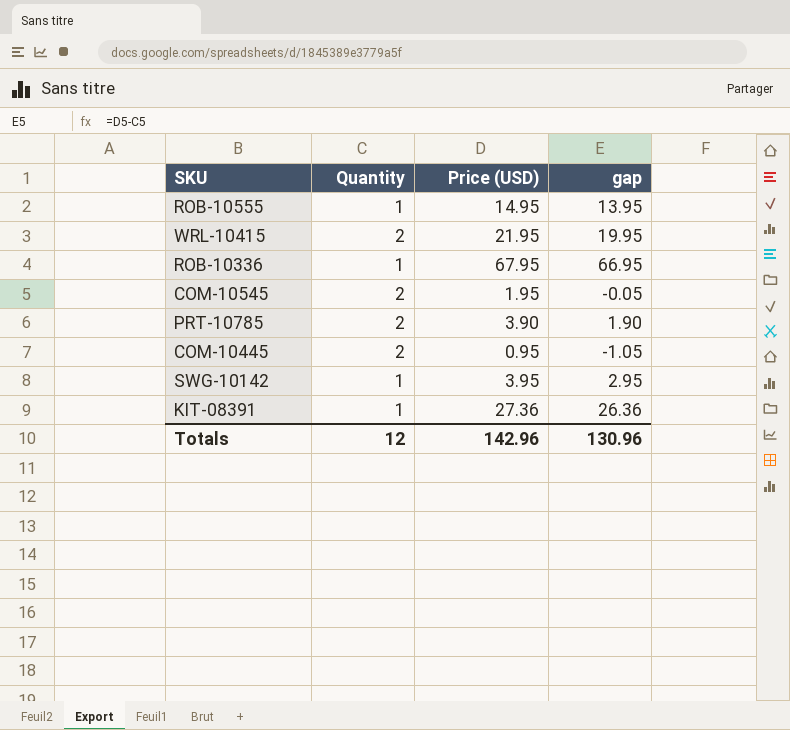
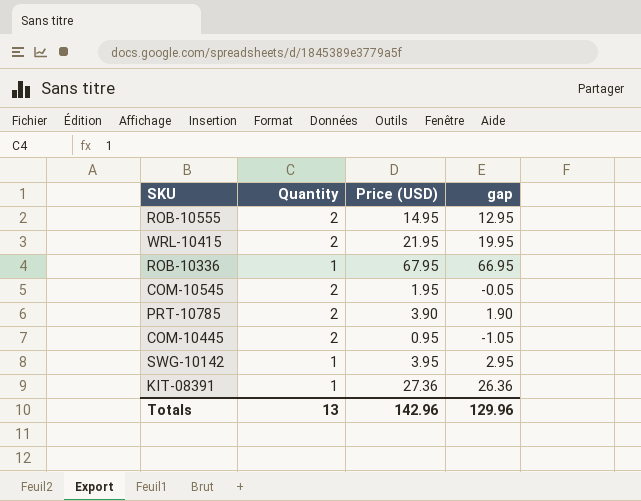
ROB-10555 | Quantity: 1 -> 2
ROB-10555 | gap: 13.95 -> 12.95
Totals | Quantity: 12 -> 13
Totals | gap: 130.96 -> 129.96

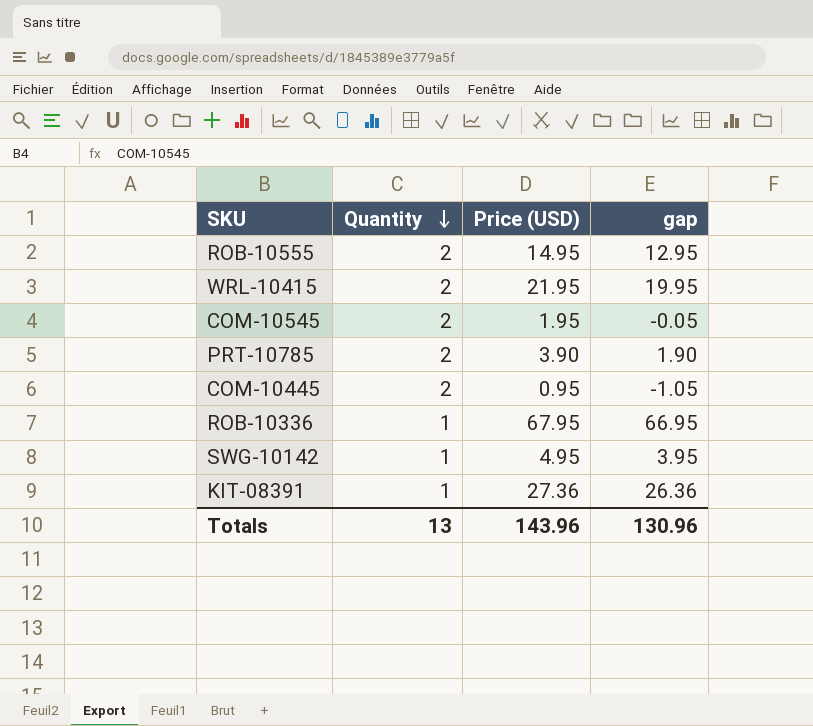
row order: none -> Quantity descending
SWG-10142 | Price (USD): 3.95 -> 4.95
SWG-10142 | gap: 2.95 -> 3.95
Totals | Price (USD): 142.96 -> 143.96
Totals | gap: 129.96 -> 130.96

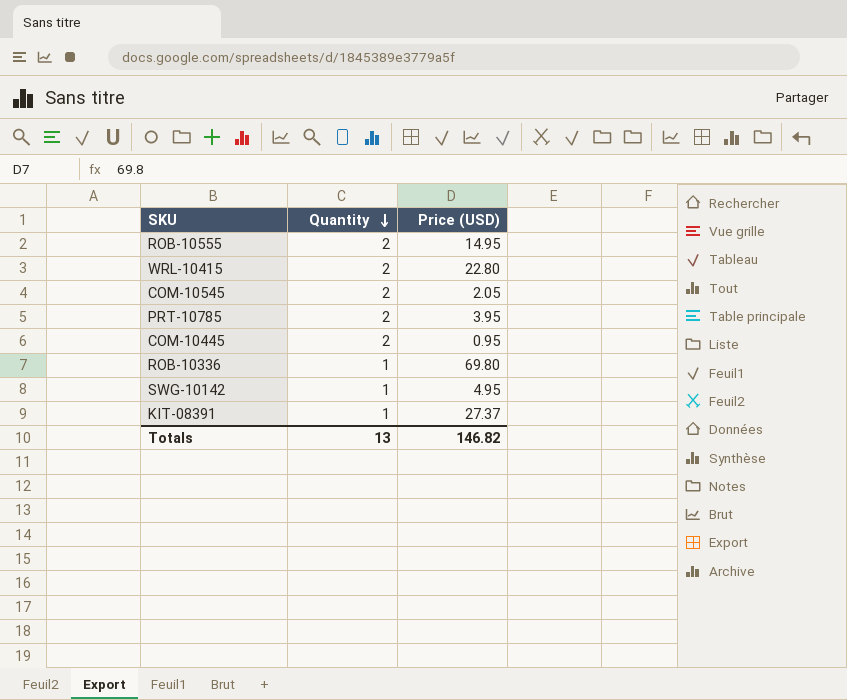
column gap | formula: [Price (USD)] - [Quantity] -> none
WRL-10415 | Price (USD): 21.95 -> 22.80
COM-10545 | Price (USD): 1.95 -> 2.05
PRT-10785 | Price (USD): 3.90 -> 3.95
ROB-10336 | Price (USD): 67.95 -> 69.80
KIT-08391 | Price (USD): 27.36 -> 27.37
Totals | Price (USD): 143.96 -> 146.82

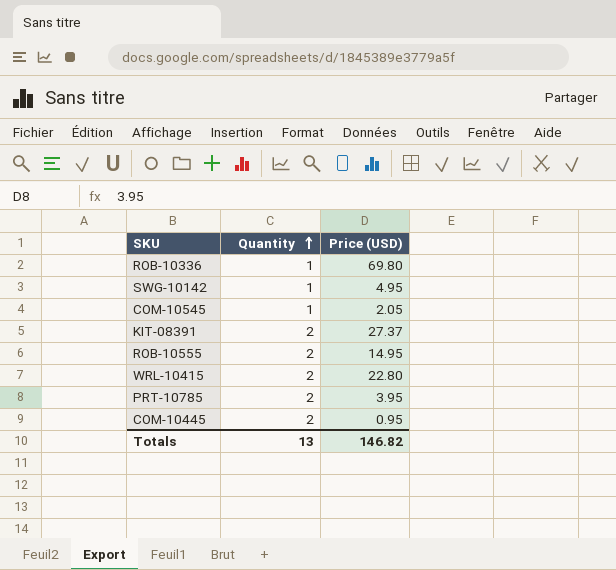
row order: Quantity descending -> Quantity ascending
COM-10545 | Quantity: 2 -> 1
KIT-08391 | Quantity: 1 -> 2

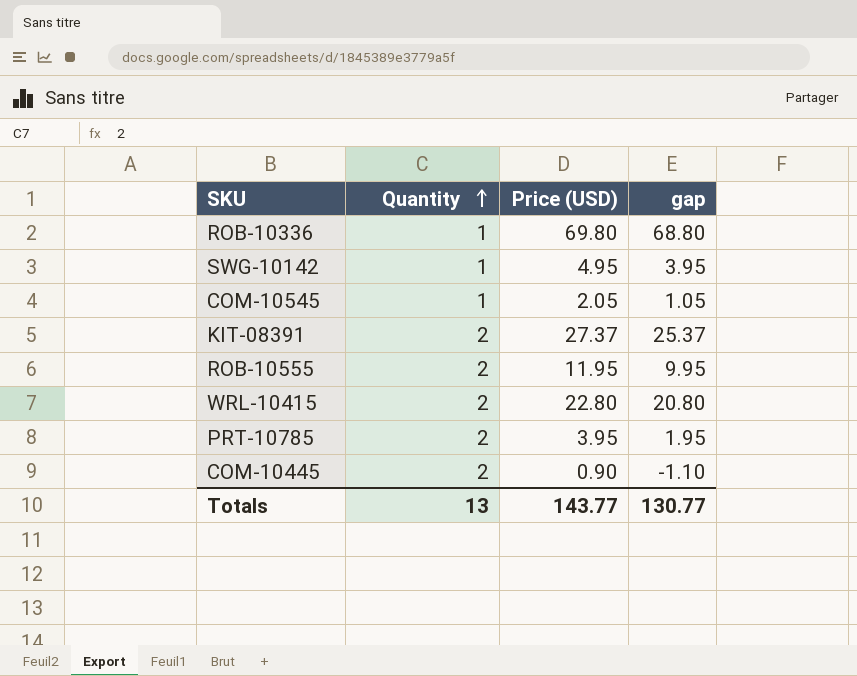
column gap | formula: none -> [Price (USD)] - [Quantity]
ROB-10555 | Price (USD): 14.95 -> 11.95
COM-10445 | Price (USD): 0.95 -> 0.90
Totals | Price (USD): 146.82 -> 143.77

